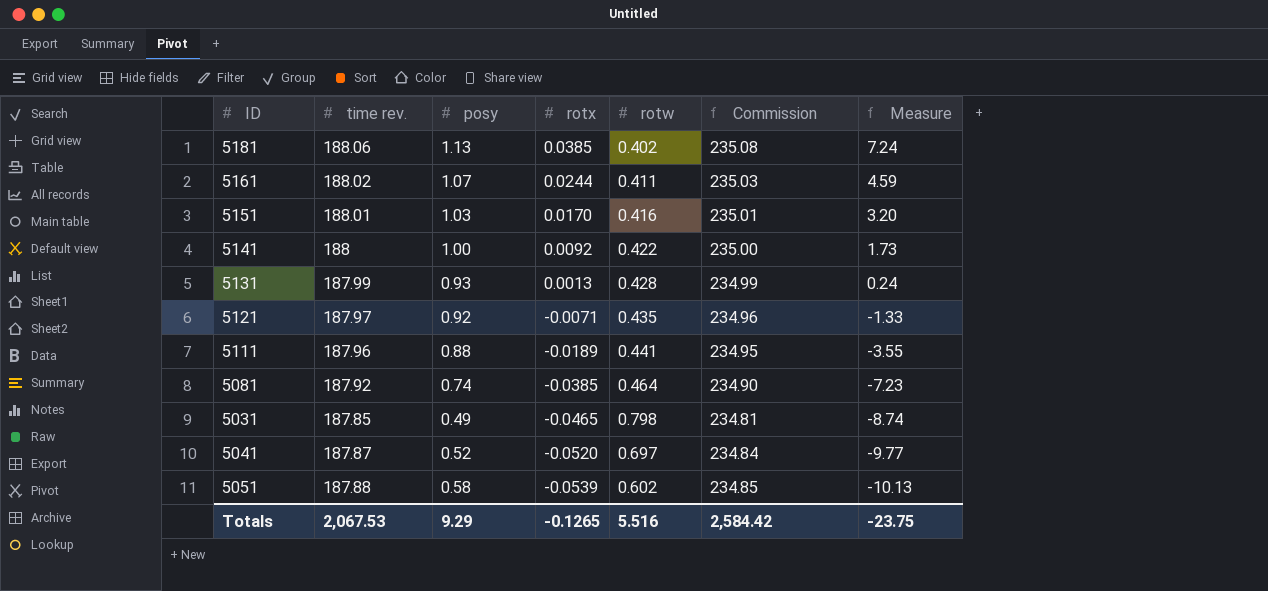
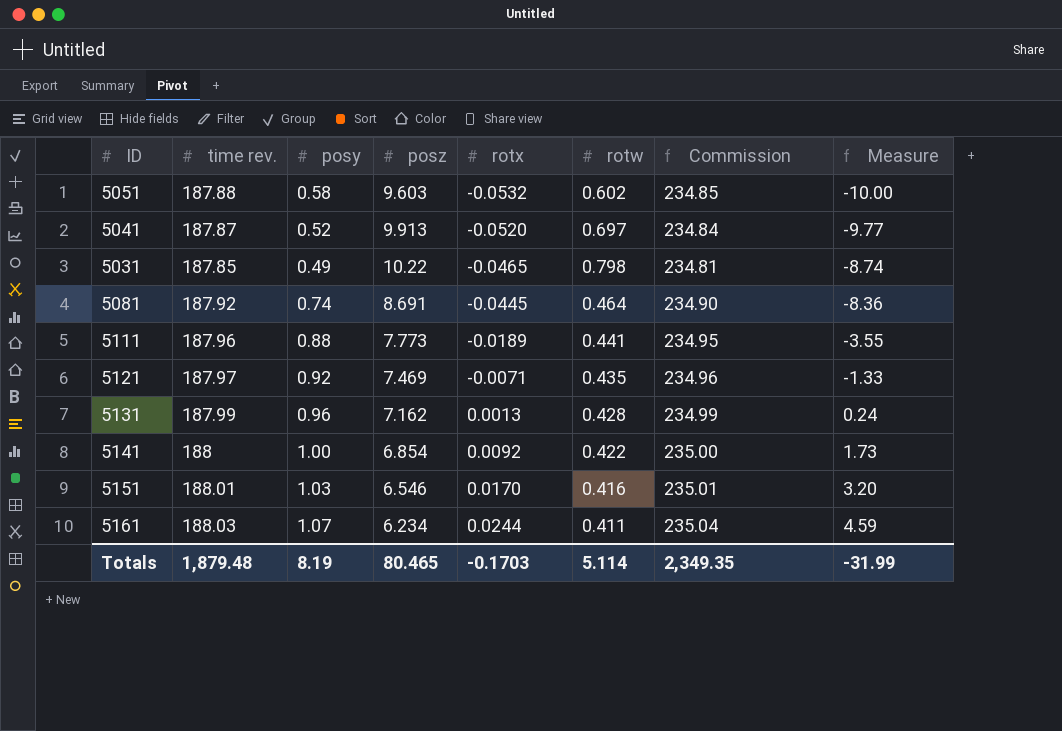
row order: rotx descending -> rotx ascending
column posz | position: none -> 4
row 5181: 188.06 | 1.13 | 0.0385 | 0.402 | 235.08 | 7.24 -> none
5051 | rotx: -0.0539 -> -0.0532
5051 | Measure: -10.13 -> -10.00
5081 | rotx: -0.0385 -> -0.0445
5081 | Measure: -7.23 -> -8.36
5131 | posy: 0.93 -> 0.96
5161 | time rev.: 188.02 -> 188.03
5161 | Commission: 235.03 -> 235.04
Totals | time rev.: 2,067.53 -> 1,879.48
Totals | posy: 9.29 -> 8.19
Totals | rotx: -0.1265 -> -0.1703
Totals | rotw: 5.516 -> 5.114
Totals | Commission: 2,584.42 -> 2,349.35
Totals | Measure: -23.75 -> -31.99

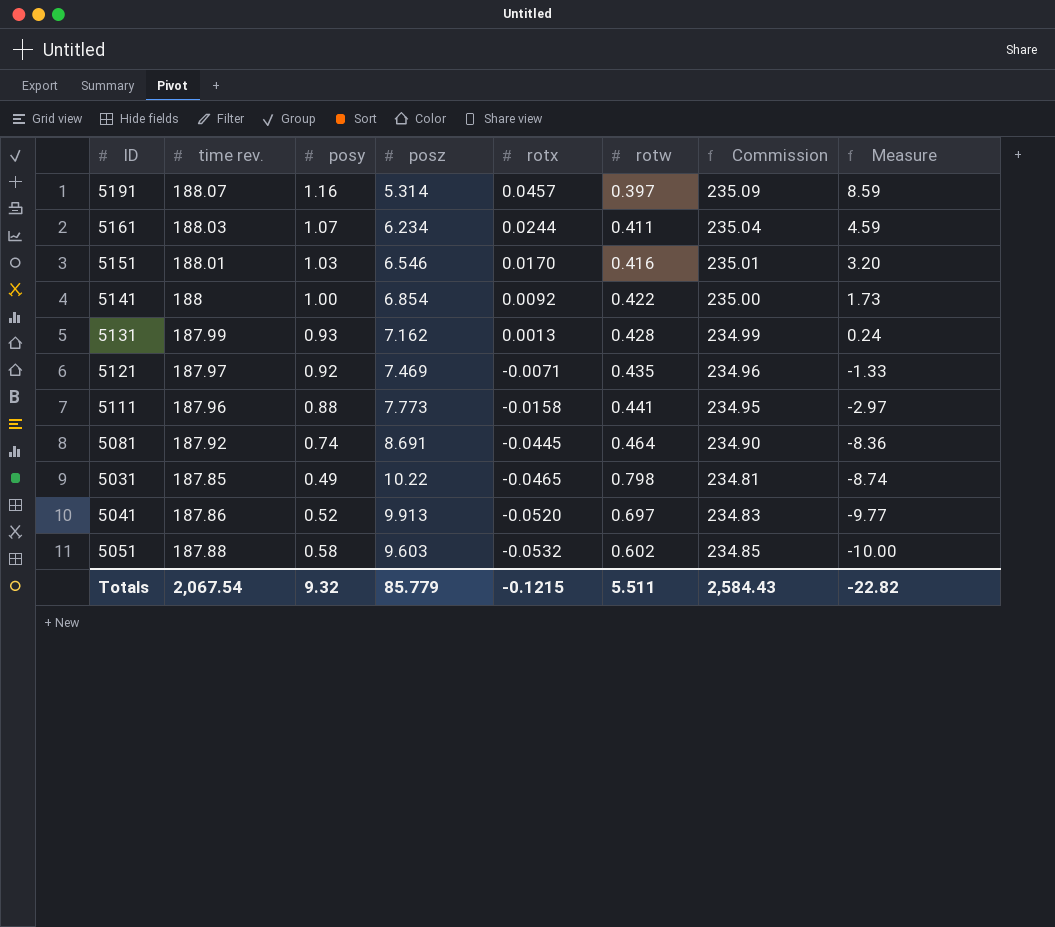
row order: rotx ascending -> rotx descending
row 5191: none -> 188.07 | 1.16 | 5.314 | 0.0457 | 0.397 | 235.09 | 8.59
5131 | posy: 0.96 -> 0.93
5111 | rotx: -0.0189 -> -0.0158
5111 | Measure: -3.55 -> -2.97
5041 | time rev.: 187.87 -> 187.86
5041 | Commission: 234.84 -> 234.83
Totals | time rev.: 1,879.48 -> 2,067.54
Totals | posy: 8.19 -> 9.32
Totals | posz: 80.465 -> 85.779
Totals | rotx: -0.1703 -> -0.1215
Totals | rotw: 5.114 -> 5.511
Totals | Commission: 2,349.35 -> 2,584.43
Totals | Measure: -31.99 -> -22.82

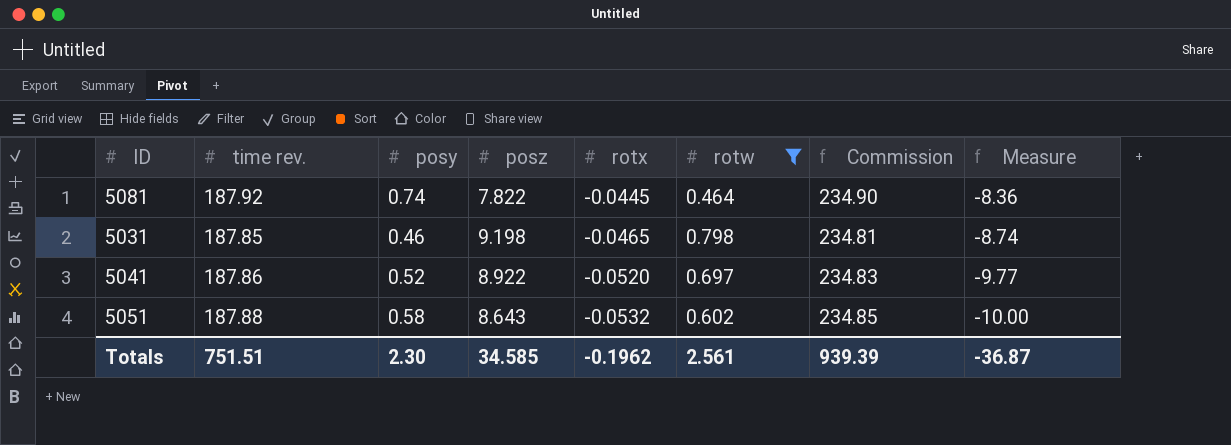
filter: none -> rotw >= 0.464
5081 | posz: 8.691 -> 7.822
5031 | posy: 0.49 -> 0.46
5031 | posz: 10.22 -> 9.198
5041 | posz: 9.913 -> 8.922
5051 | posz: 9.603 -> 8.643
Totals | time rev.: 2,067.54 -> 751.51
Totals | posy: 9.32 -> 2.30
Totals | posz: 85.779 -> 34.585
Totals | rotx: -0.1215 -> -0.1962
Totals | rotw: 5.511 -> 2.561
Totals | Commission: 2,584.43 -> 939.39
Totals | Measure: -22.82 -> -36.87

